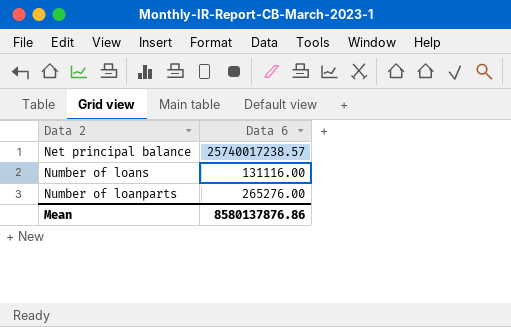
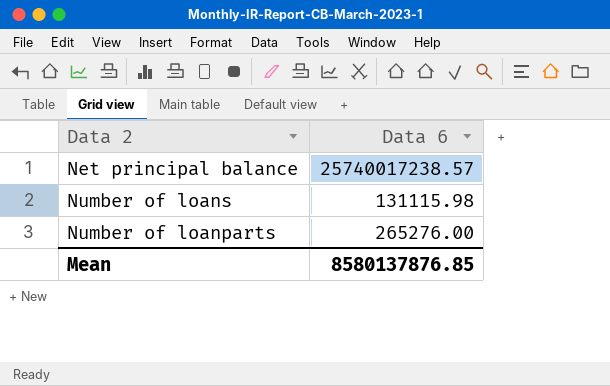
Number of loans | Data 6: 131116.00 -> 131115.98
Mean | Data 6: 8580137876.86 -> 8580137876.85

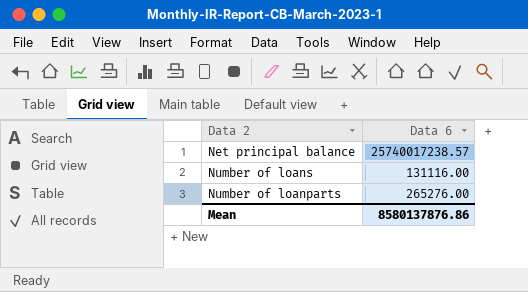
Number of loans | Data 6: 131115.98 -> 131116.00
Mean | Data 6: 8580137876.85 -> 8580137876.86

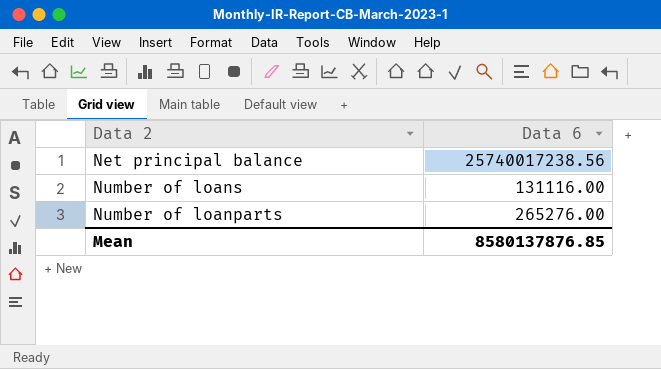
Net principal balance | Data 6: 25740017238.57 -> 25740017238.56
Mean | Data 6: 8580137876.86 -> 8580137876.85

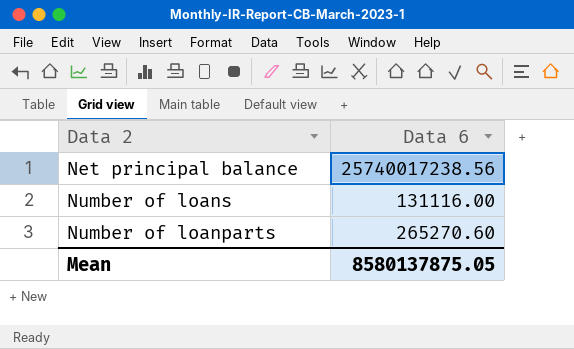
Number of loanparts | Data 6: 265276.00 -> 265270.60
Mean | Data 6: 8580137876.85 -> 8580137875.05

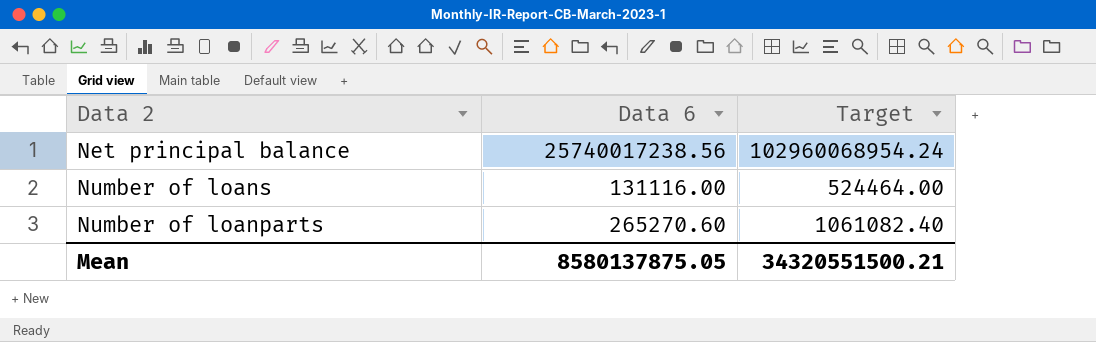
column Target | formula: none -> [Data 6] * 4

